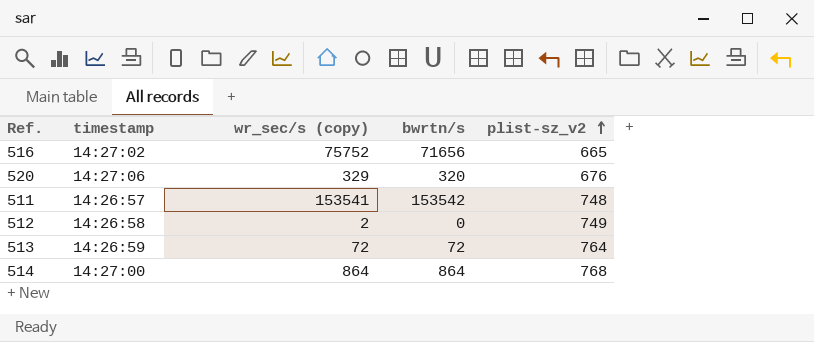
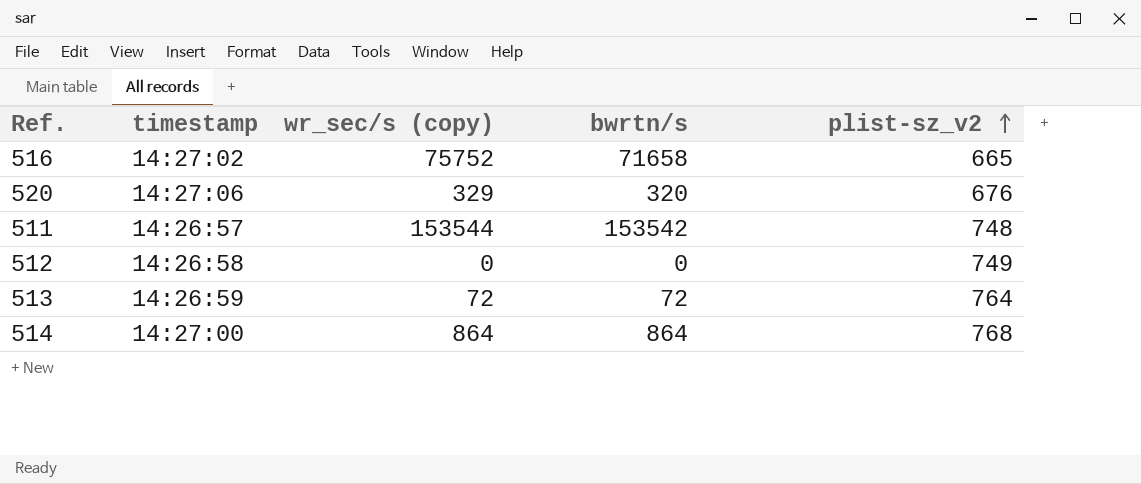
516 | bwrtn/s: 71656 -> 71658
511 | wr_sec/s (copy): 153541 -> 153544
512 | wr_sec/s (copy): 2 -> 0

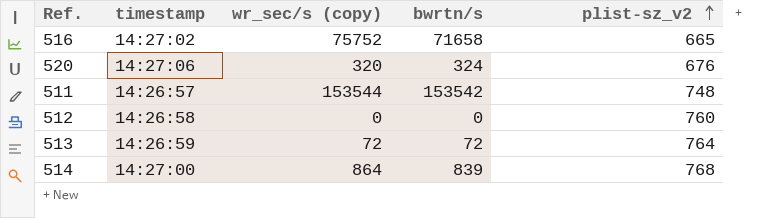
520 | wr_sec/s (copy): 329 -> 320
520 | bwrtn/s: 320 -> 324
512 | plist-sz_v2: 749 -> 760
514 | bwrtn/s: 864 -> 839

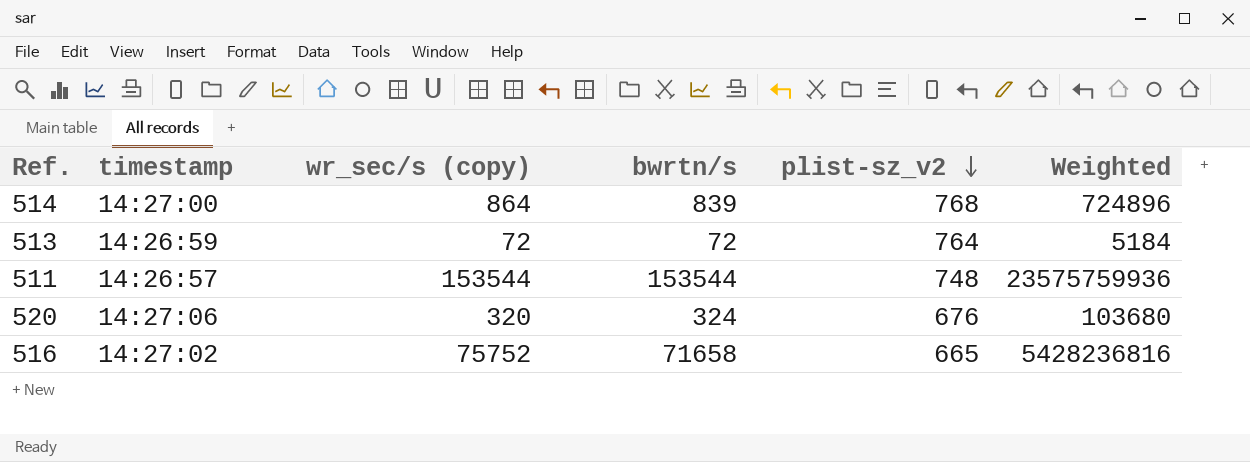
row order: plist-sz_v2 ascending -> plist-sz_v2 descending
column Weighted | formula: none -> [wr_sec/s (copy)] * [bwrtn/s]
row 512: 14:26:58 | 0 | 0 | 760 -> none
511 | bwrtn/s: 153542 -> 153544

